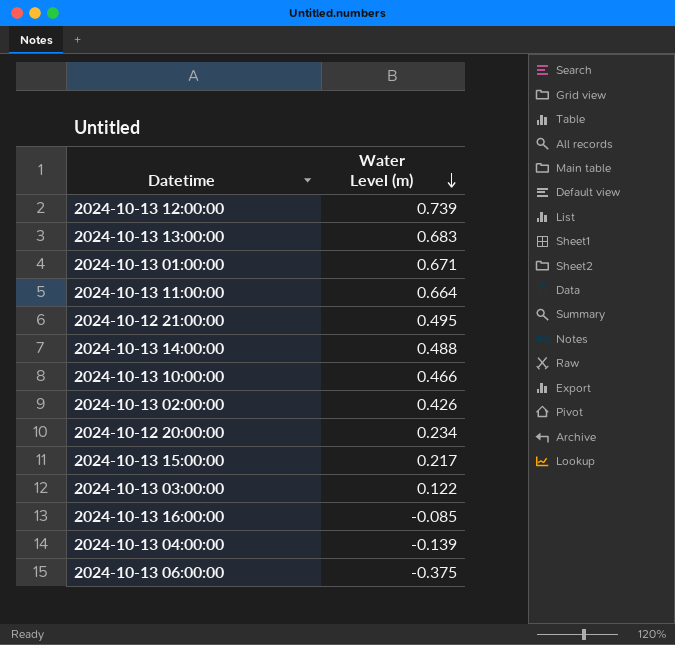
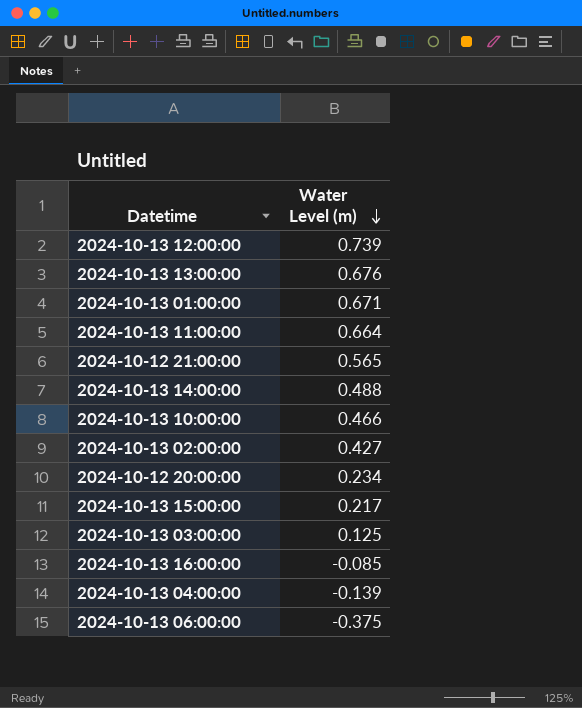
2024-10-13 13:00:00 | Water Level (m): 0.683 -> 0.676
2024-10-12 21:00:00 | Water Level (m): 0.495 -> 0.565
2024-10-13 02:00:00 | Water Level (m): 0.426 -> 0.427
2024-10-13 03:00:00 | Water Level (m): 0.122 -> 0.125

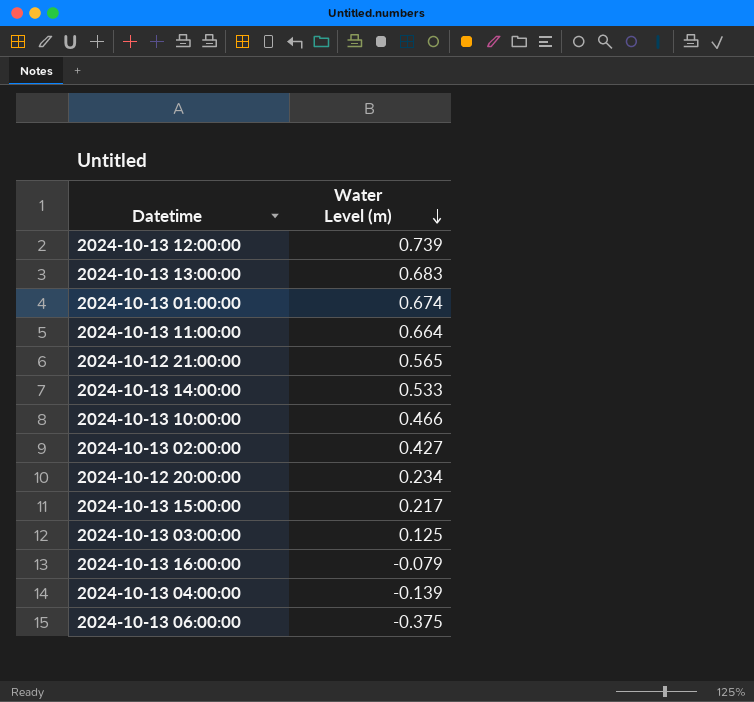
2024-10-13 13:00:00 | Water Level (m): 0.676 -> 0.683
2024-10-13 01:00:00 | Water Level (m): 0.671 -> 0.674
2024-10-13 14:00:00 | Water Level (m): 0.488 -> 0.533
2024-10-13 16:00:00 | Water Level (m): -0.085 -> -0.079

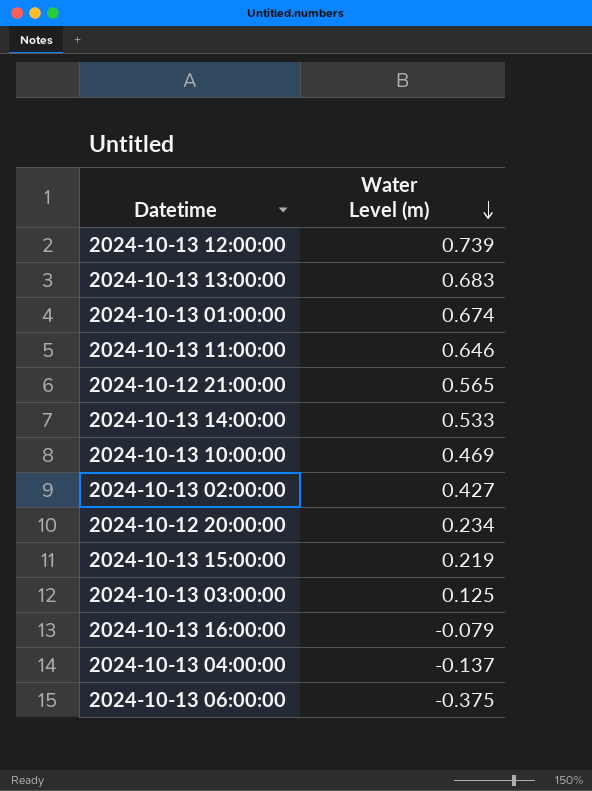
2024-10-13 11:00:00 | Water Level (m): 0.664 -> 0.646
2024-10-13 10:00:00 | Water Level (m): 0.466 -> 0.469
2024-10-13 15:00:00 | Water Level (m): 0.217 -> 0.219
2024-10-13 04:00:00 | Water Level (m): -0.139 -> -0.137

